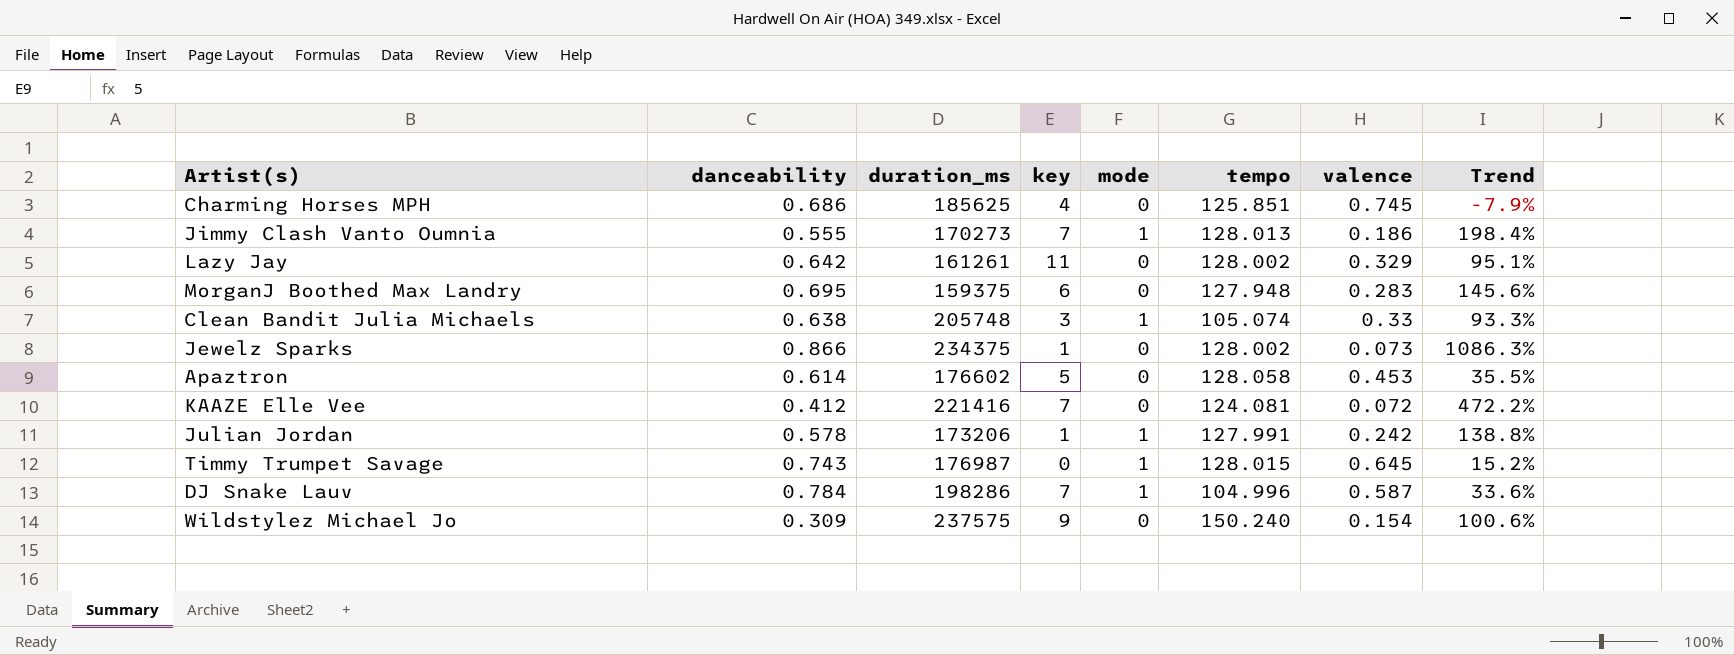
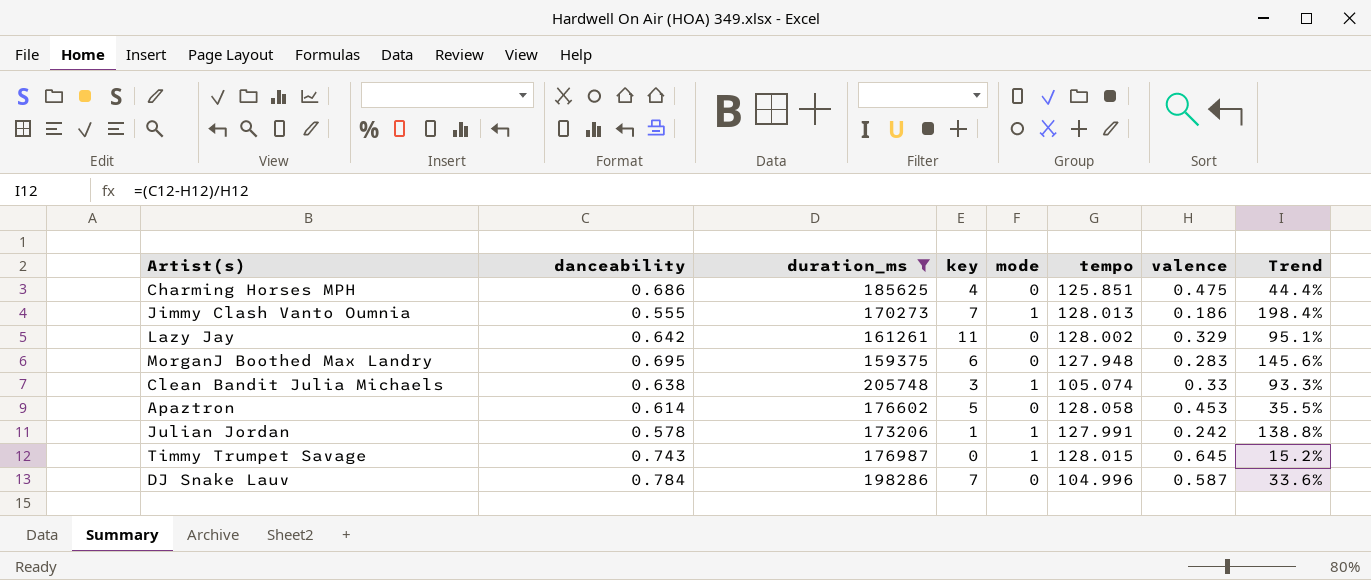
filter: none -> duration_ms <= 205748
Charming Horses MPH | valence: 0.745 -> 0.475
Charming Horses MPH | Trend: -7.9% -> 44.4%
DJ Snake Lauv | mode: 1 -> 0

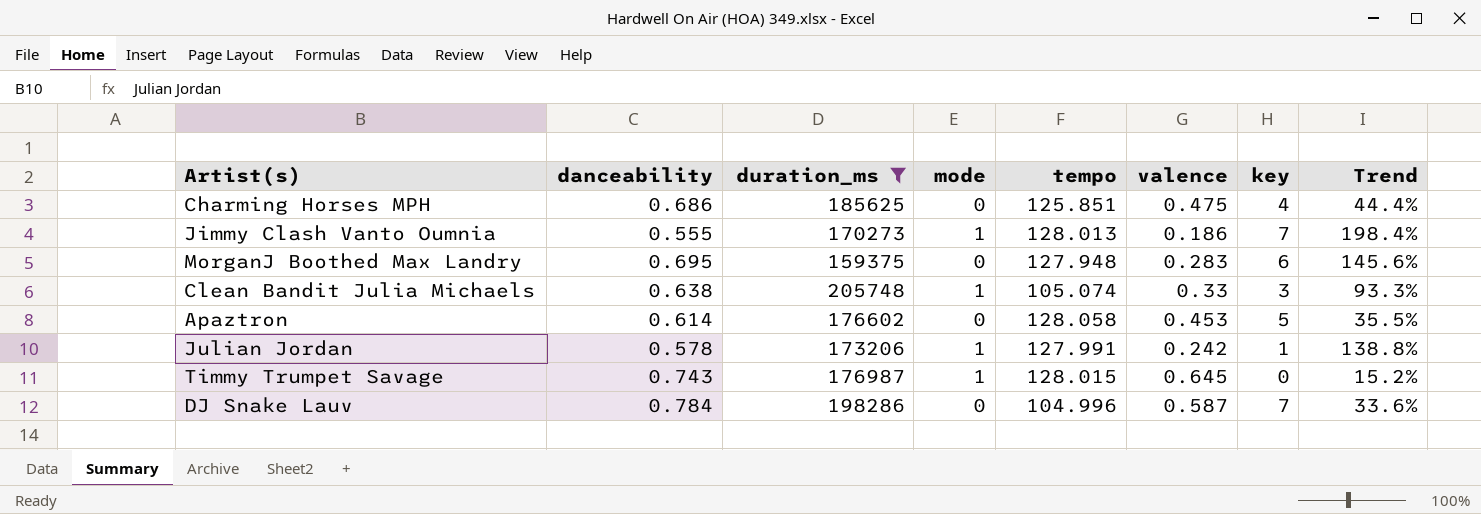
column key | position: 4 -> 7
row Lazy Jay: 0.642 | 161261 | 11 | 0 | 128.002 | 0.329 | 95.1% -> none

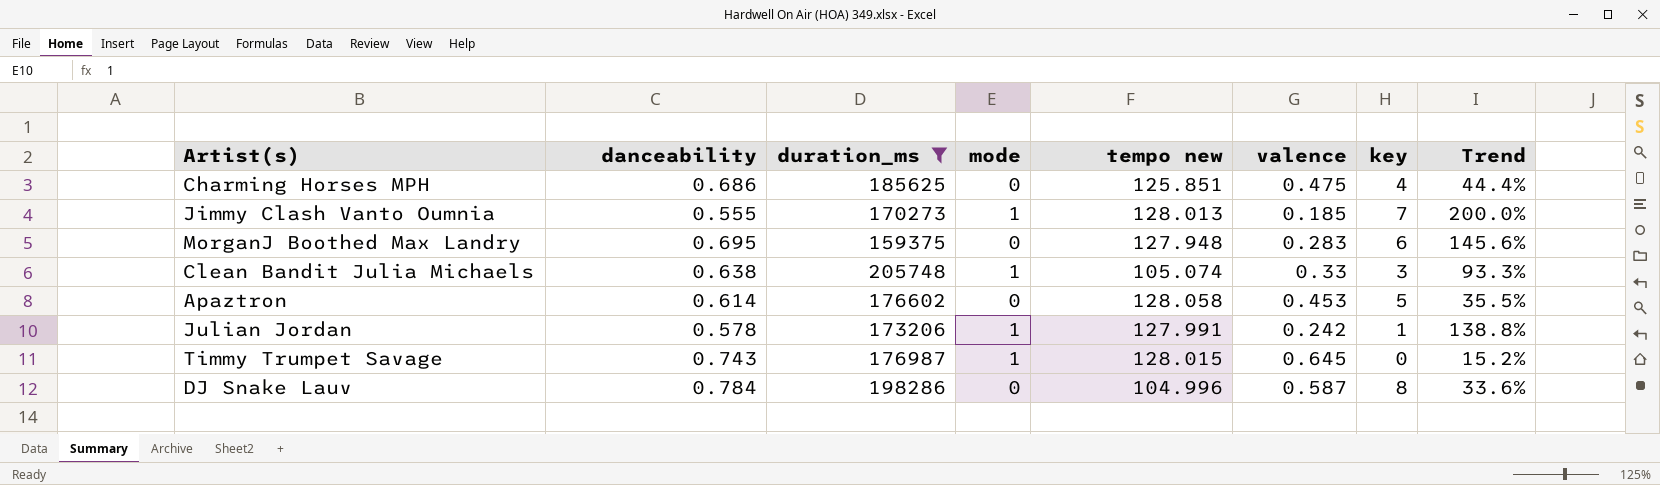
column name: tempo -> tempo new
Jimmy Clash Vanto Oumnia | valence: 0.186 -> 0.185
Jimmy Clash Vanto Oumnia | Trend: 198.4% -> 200.0%
DJ Snake Lauv | key: 7 -> 8

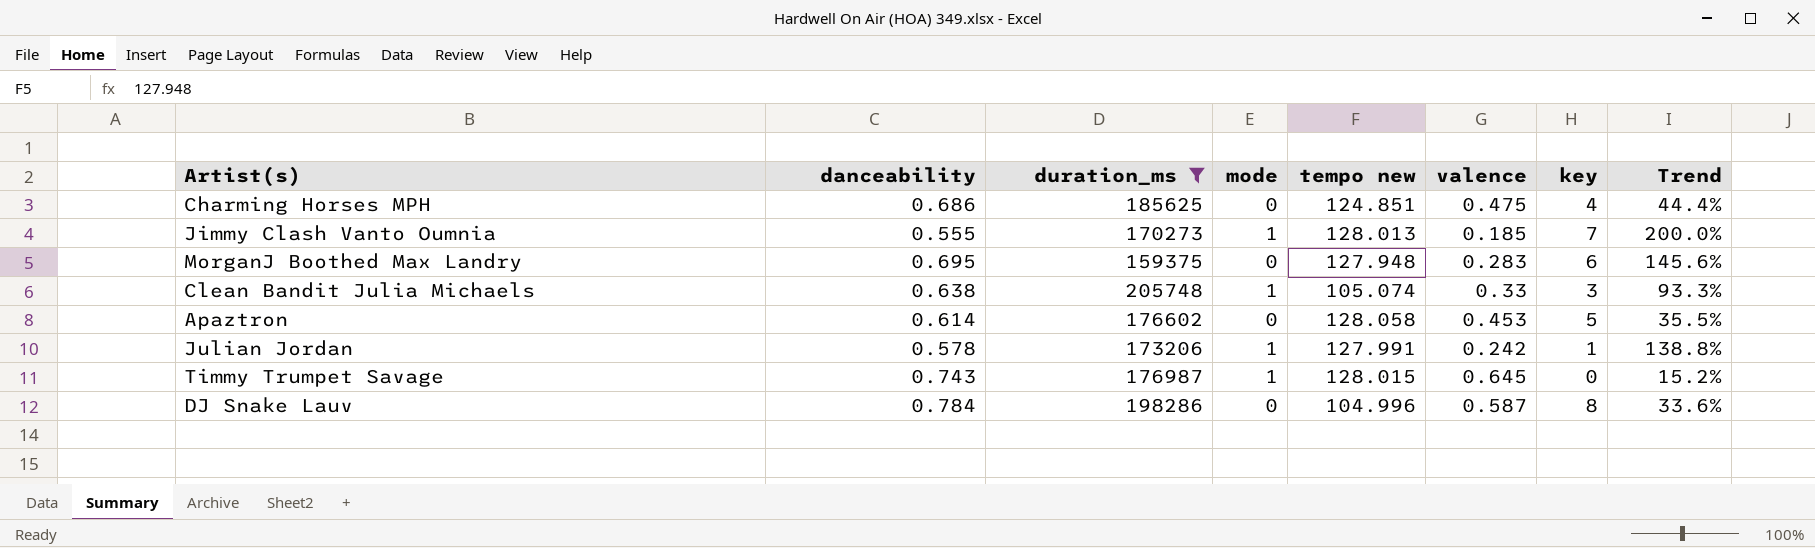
Charming Horses MPH | tempo new: 125.851 -> 124.851

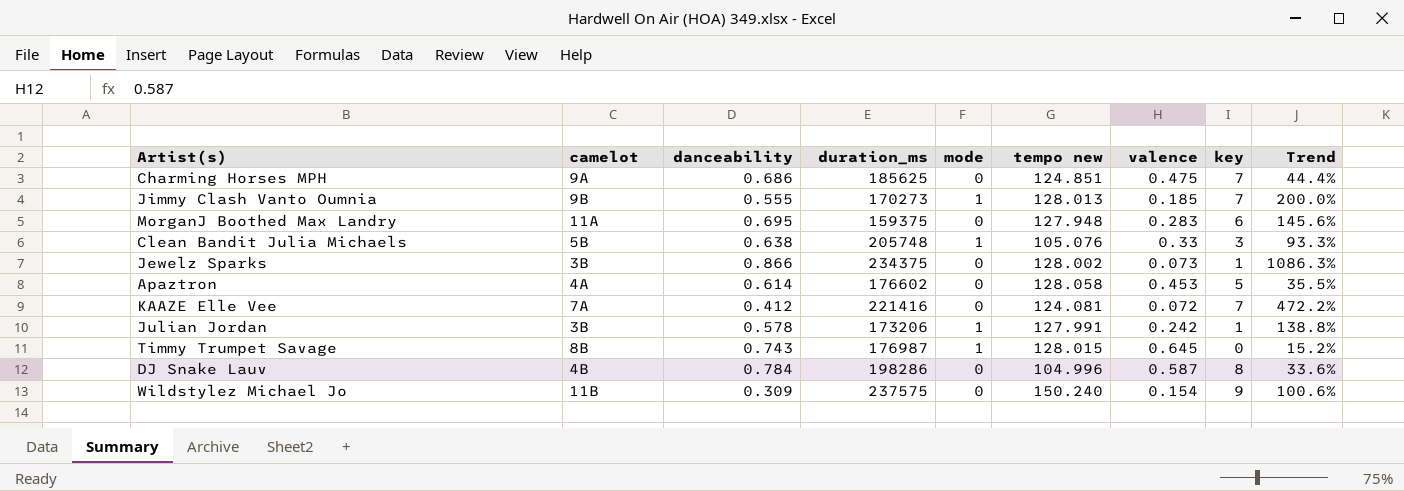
filter: duration_ms <= 205748 -> none
column camelot | position: none -> 2
Charming Horses MPH | key: 4 -> 7
Clean Bandit Julia Michaels | tempo new: 105.074 -> 105.076

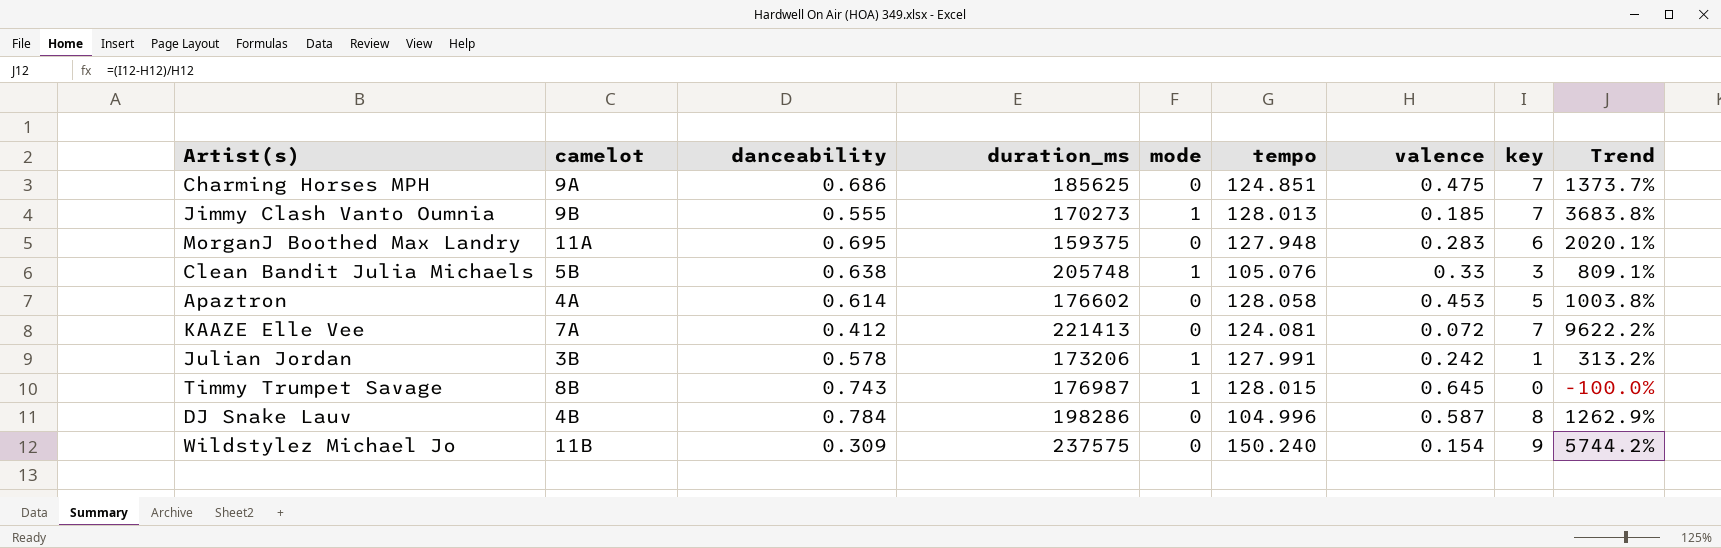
column name: tempo new -> tempo
column Trend | formula: ([danceability] - [valence]) / [valence] -> ([key] - [valence]) / [valence]
row Jewelz Sparks: 3B | 0.866 | 234375 | 0 | 128.002 | 0.073 | 1 | 1086.3% -> none
KAAZE Elle Vee | duration_ms: 221416 -> 221413

